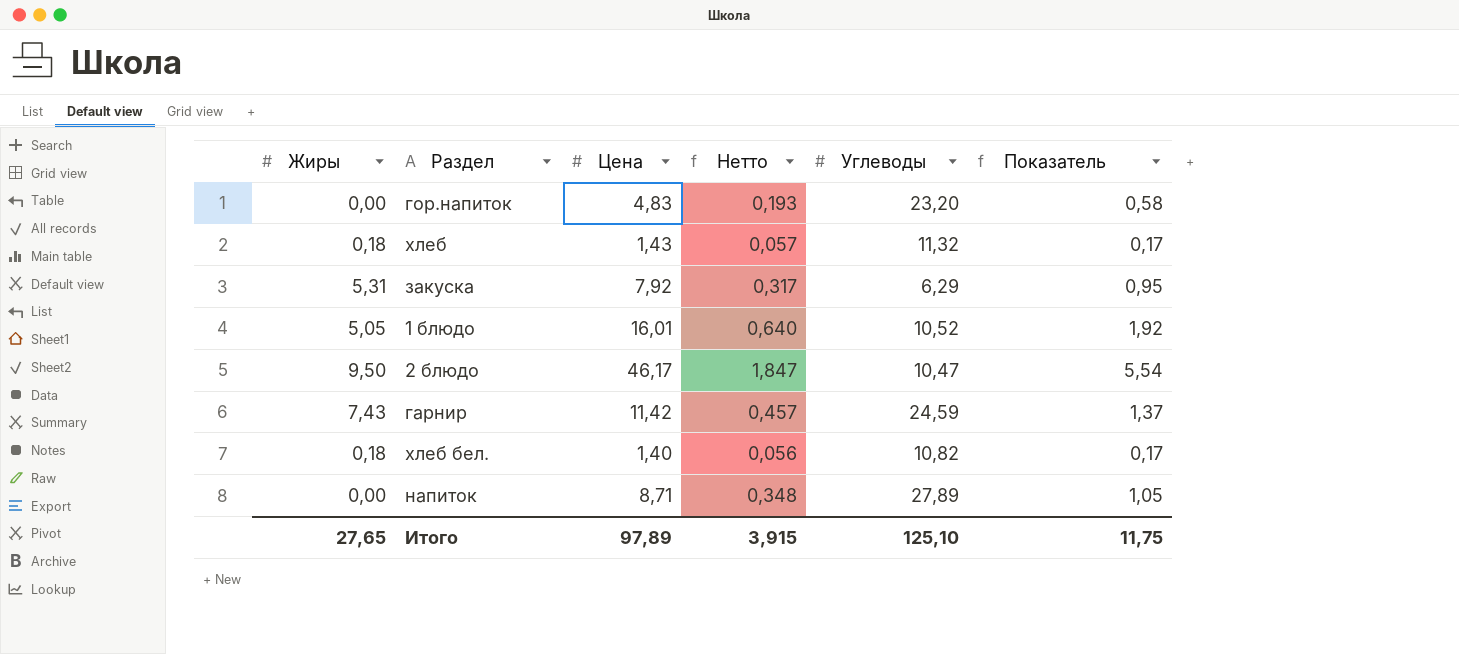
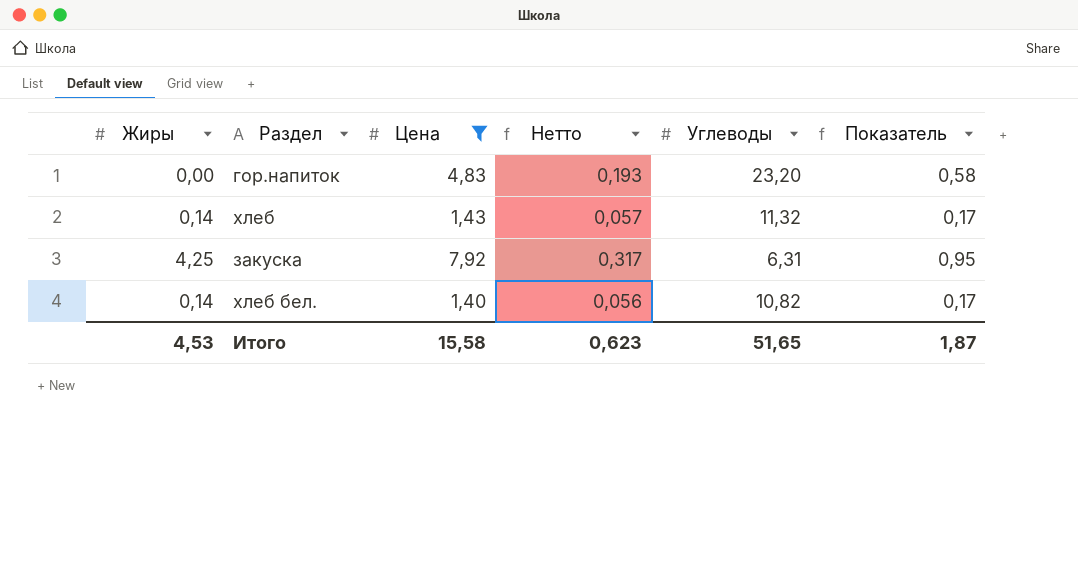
filter: none -> Цена <= 7,92
хлеб | Жиры: 0,18 -> 0,14
закуска | Жиры: 5,31 -> 4,25
закуска | Углеводы: 6,29 -> 6,31
хлеб бел. | Жиры: 0,18 -> 0,14
Итого | Жиры: 27,65 -> 4,53
Итого | Цена: 97,89 -> 15,58
Итого | Нетто: 3,915 -> 0,623
Итого | Углеводы: 125,10 -> 51,65
Итого | Показатель: 11,75 -> 1,87

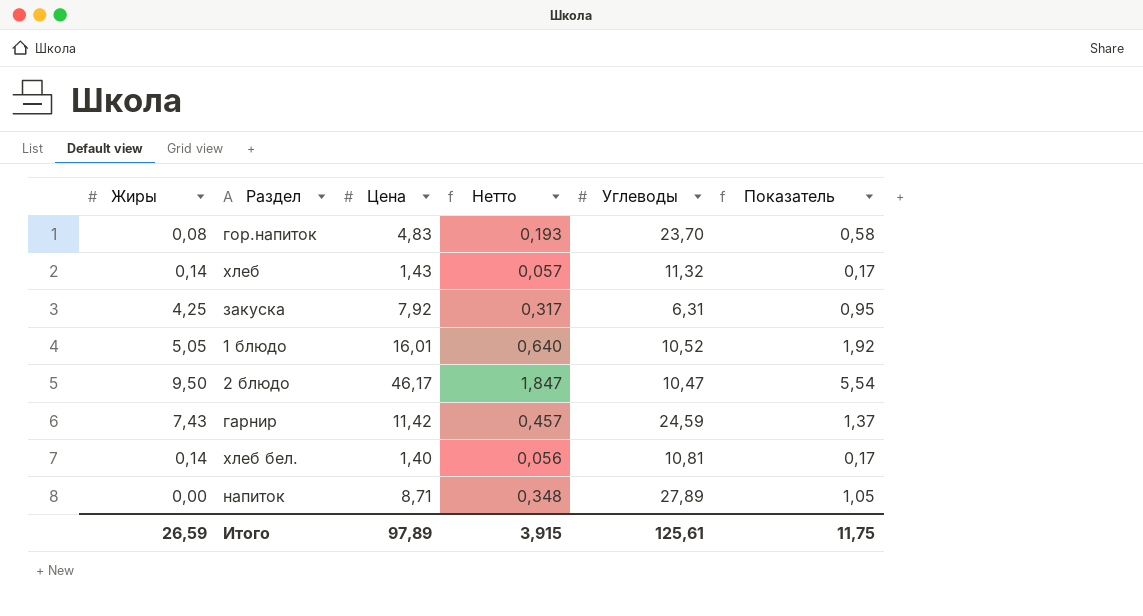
filter: Цена <= 7,92 -> none
гор.напиток | Жиры: 0,00 -> 0,08
гор.напиток | Углеводы: 23,20 -> 23,70
хлеб бел. | Углеводы: 10,82 -> 10,81
Итого | Жиры: 4,53 -> 26,59
Итого | Цена: 15,58 -> 97,89
Итого | Нетто: 0,623 -> 3,915
Итого | Углеводы: 51,65 -> 125,61
Итого | Показатель: 1,87 -> 11,75

